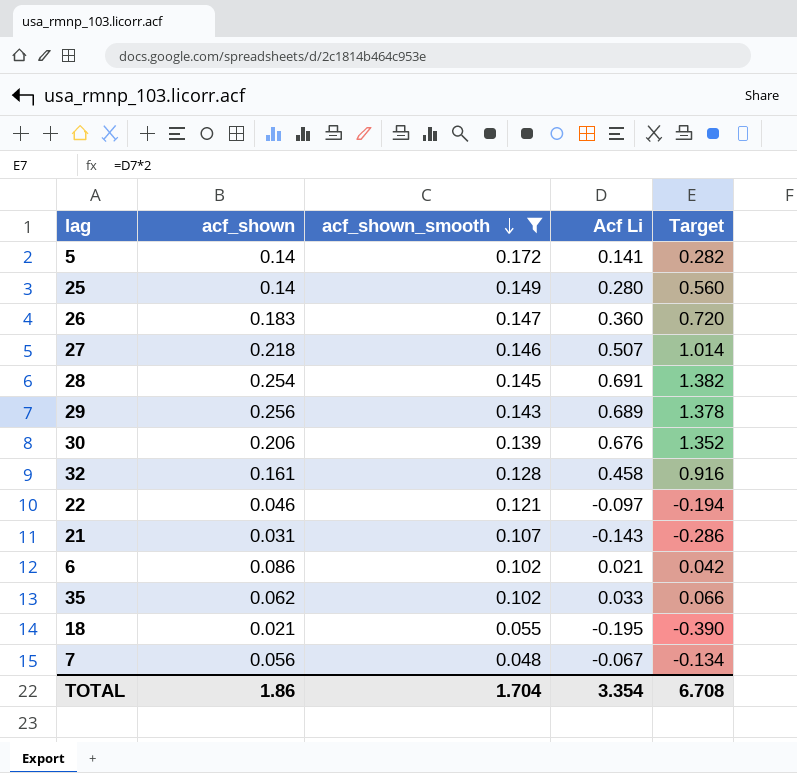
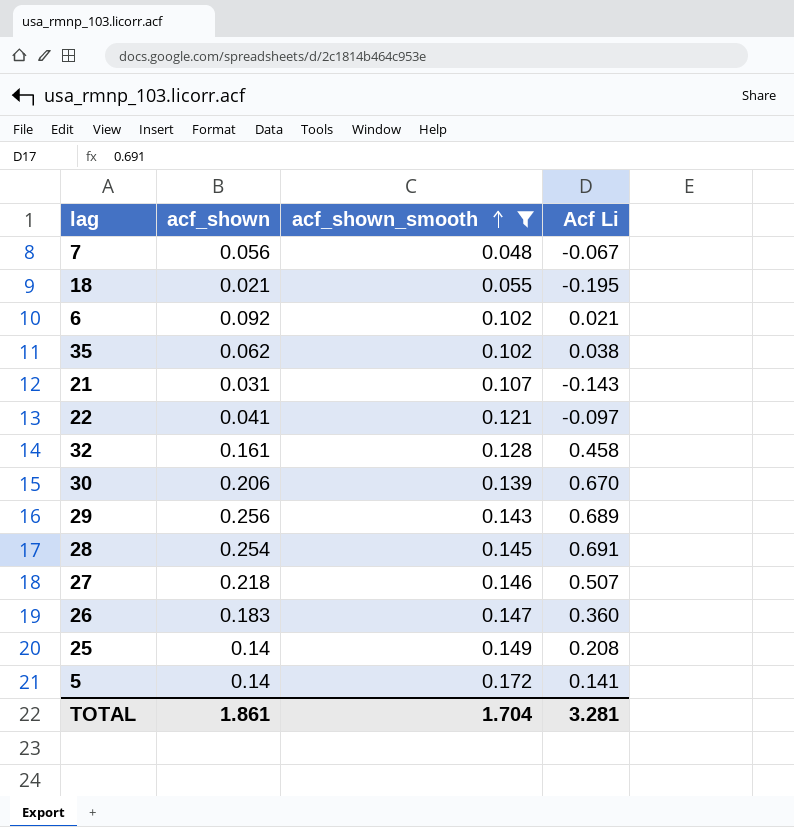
row order: acf_shown_smooth descending -> acf_shown_smooth ascending
column Target | formula: [Acf Li] * 2 -> none
6 | acf_shown: 0.086 -> 0.092
35 | Acf Li: 0.033 -> 0.038
22 | acf_shown: 0.046 -> 0.041
30 | Acf Li: 0.676 -> 0.670
25 | Acf Li: 0.280 -> 0.208
TOTAL | acf_shown: 1.86 -> 1.861
TOTAL | Acf Li: 3.354 -> 3.281

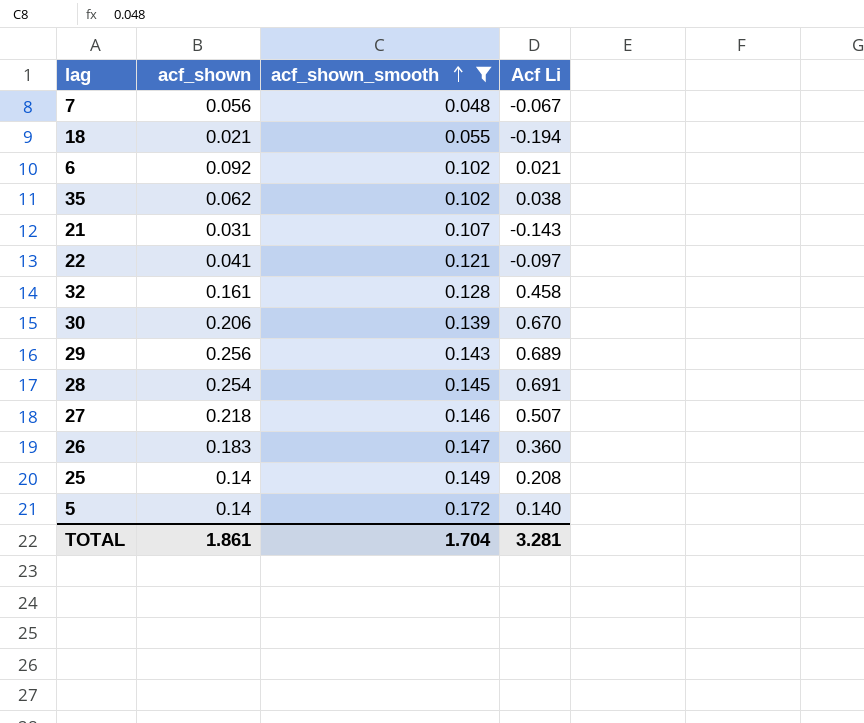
18 | Acf Li: -0.195 -> -0.194
5 | Acf Li: 0.141 -> 0.140

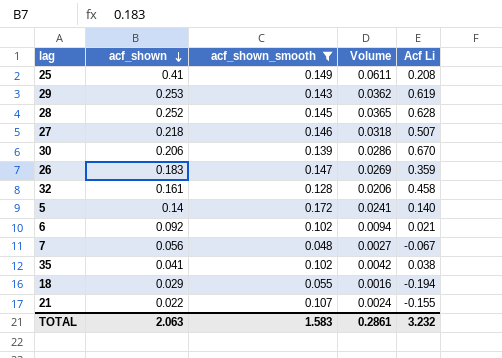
row order: acf_shown_smooth ascending -> acf_shown descending
column Volume | formula: none -> [acf_shown] * [acf_shown_smooth]
row 22: 0.041 | 0.121 | -0.097 -> none
25 | acf_shown: 0.14 -> 0.41
29 | acf_shown: 0.256 -> 0.253
29 | Acf Li: 0.689 -> 0.619
28 | acf_shown: 0.254 -> 0.252
28 | Acf Li: 0.691 -> 0.628
26 | Acf Li: 0.360 -> 0.359
35 | acf_shown: 0.062 -> 0.041
18 | acf_shown: 0.021 -> 0.029
21 | acf_shown: 0.031 -> 0.022
21 | Acf Li: -0.143 -> -0.155
TOTAL | acf_shown: 1.861 -> 2.063
TOTAL | acf_shown_smooth: 1.704 -> 1.583
TOTAL | Acf Li: 3.281 -> 3.232

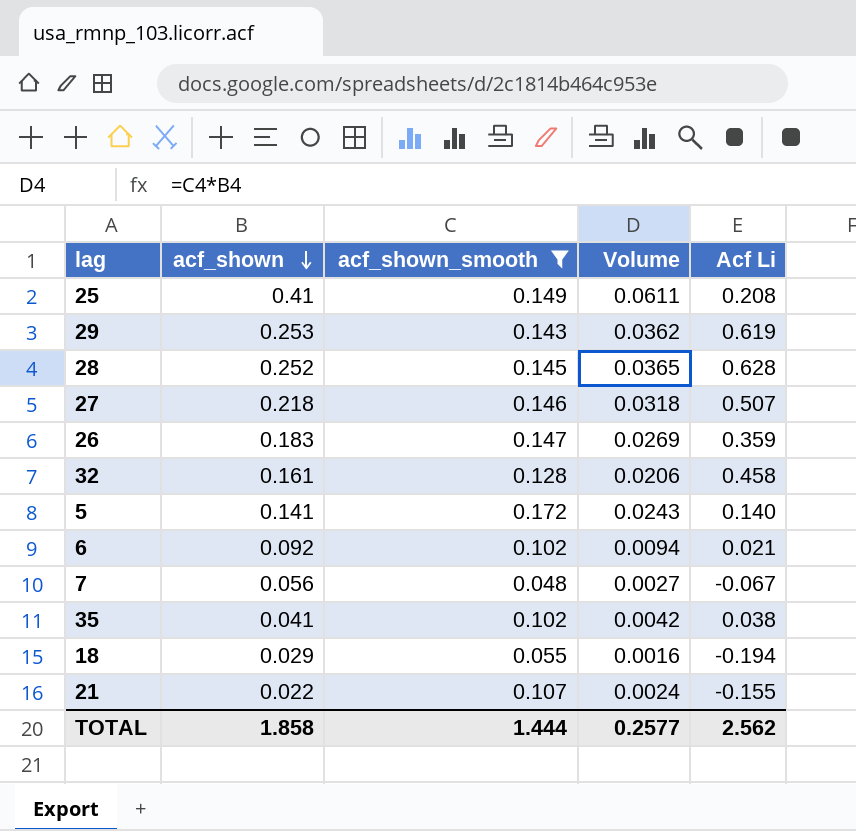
row 30: 0.206 | 0.139 | 0.0286 | 0.670 -> none
5 | acf_shown: 0.14 -> 0.141
5 | Volume: 0.0241 -> 0.0243
TOTAL | acf_shown: 2.063 -> 1.858
TOTAL | acf_shown_smooth: 1.583 -> 1.444
TOTAL | Volume: 0.2861 -> 0.2577
TOTAL | Acf Li: 3.232 -> 2.562

